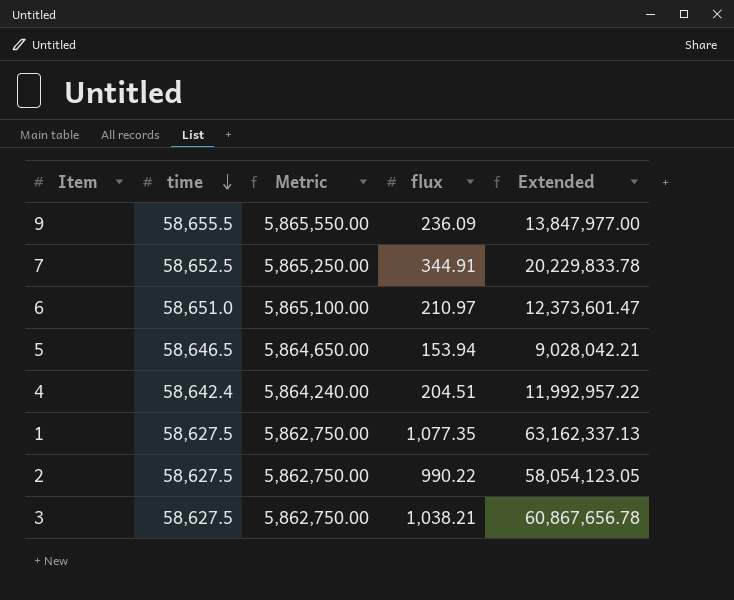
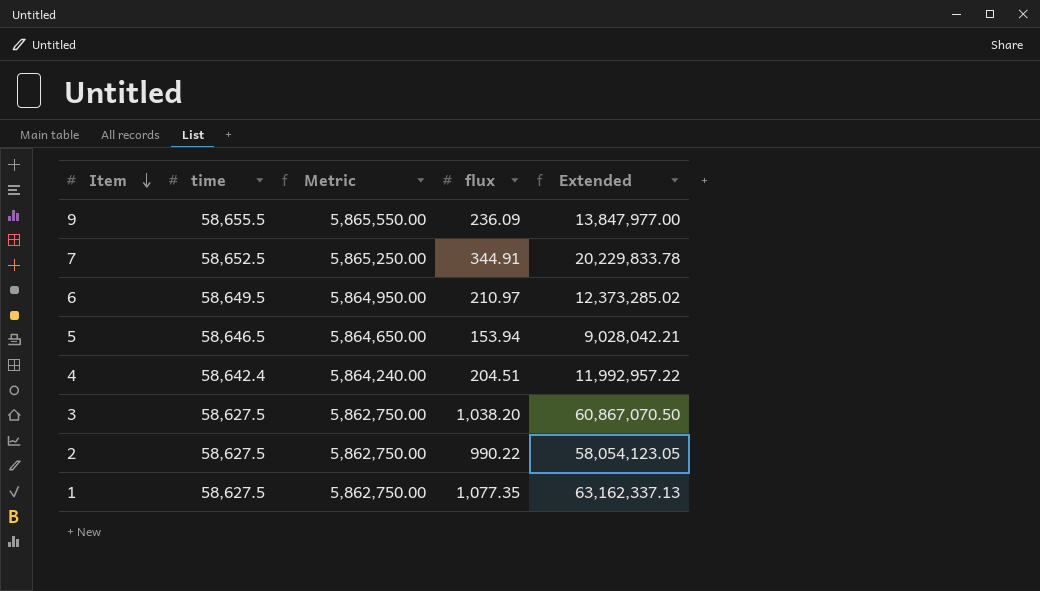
row order: time descending -> Item descending
6 | time: 58,651.0 -> 58,649.5
6 | Metric: 5,865,100.00 -> 5,864,950.00
6 | Extended: 12,373,601.47 -> 12,373,285.02
3 | flux: 1,038.21 -> 1,038.20
3 | Extended: 60,867,656.78 -> 60,867,070.50

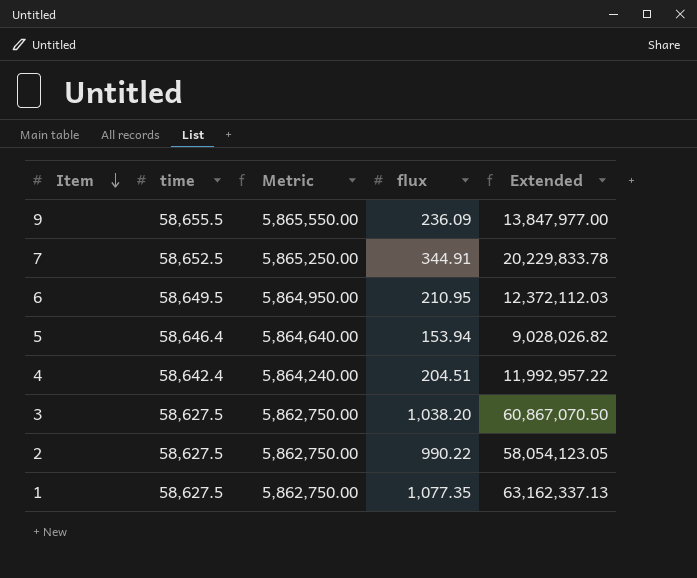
6 | flux: 210.97 -> 210.95
6 | Extended: 12,373,285.02 -> 12,372,112.03
5 | time: 58,646.5 -> 58,646.4
5 | Metric: 5,864,650.00 -> 5,864,640.00
5 | Extended: 9,028,042.21 -> 9,028,026.82

